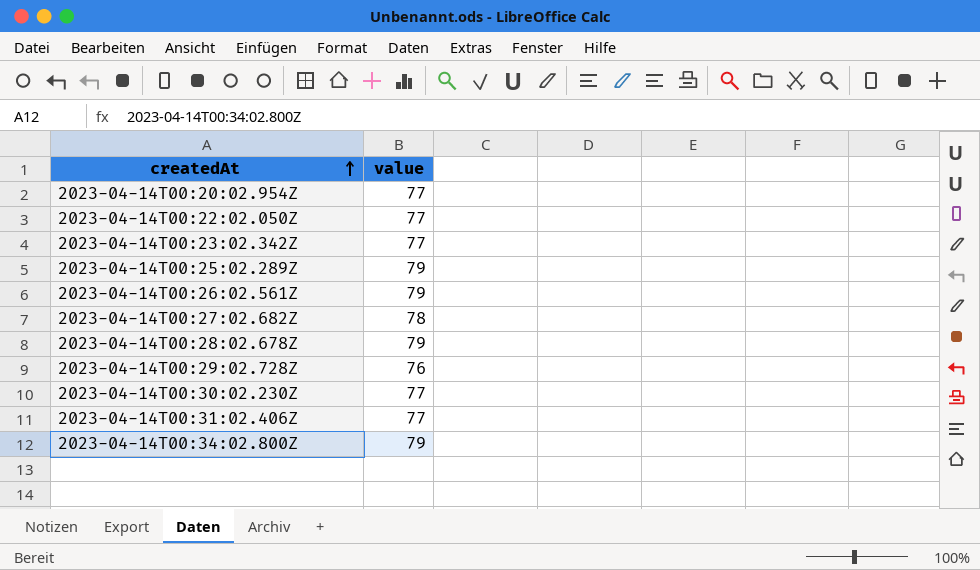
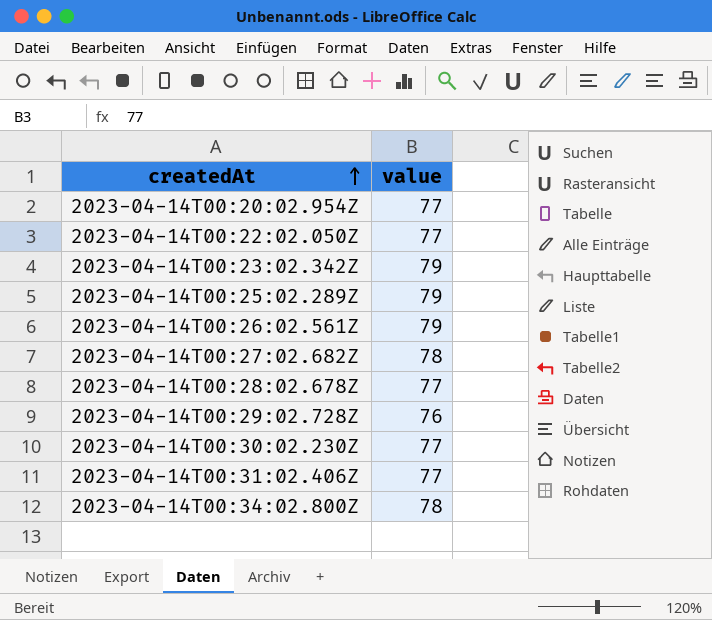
2023-04-14T00:23:02.342Z | value: 77 -> 79
2023-04-14T00:28:02.678Z | value: 79 -> 77
2023-04-14T00:34:02.800Z | value: 79 -> 78

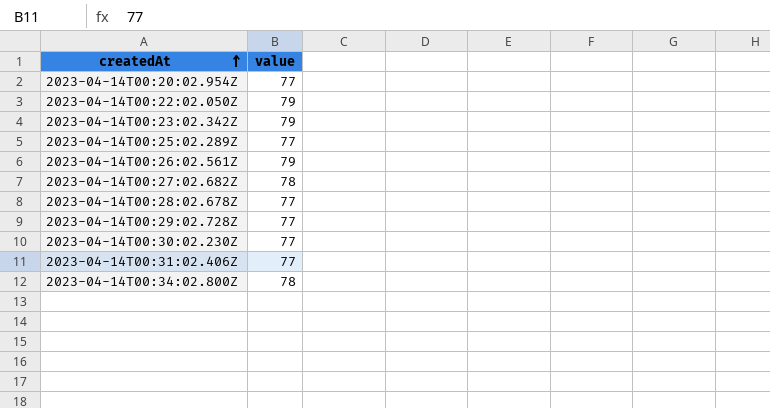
2023-04-14T00:22:02.050Z | value: 77 -> 79
2023-04-14T00:25:02.289Z | value: 79 -> 77
2023-04-14T00:29:02.728Z | value: 76 -> 77

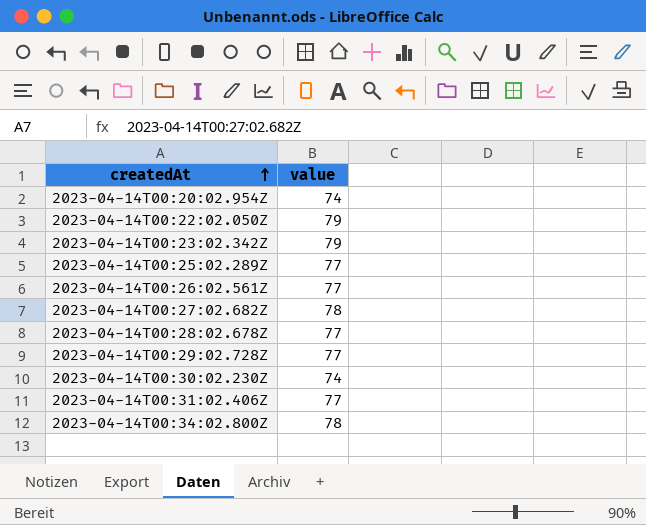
2023-04-14T00:20:02.954Z | value: 77 -> 74
2023-04-14T00:26:02.561Z | value: 79 -> 77
2023-04-14T00:30:02.230Z | value: 77 -> 74

